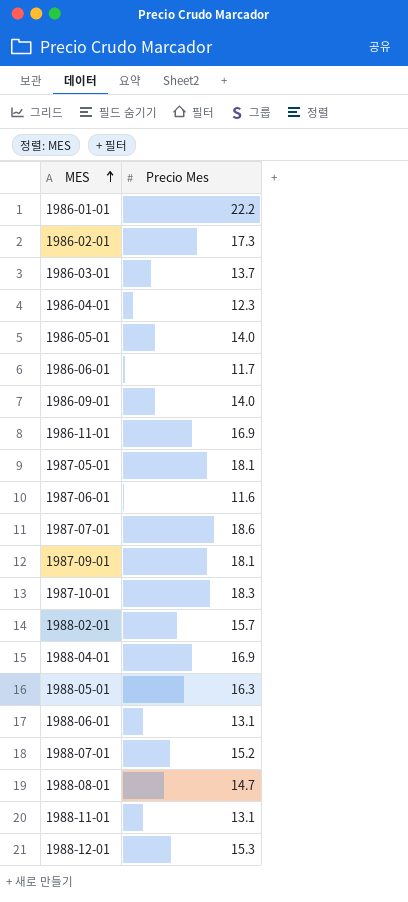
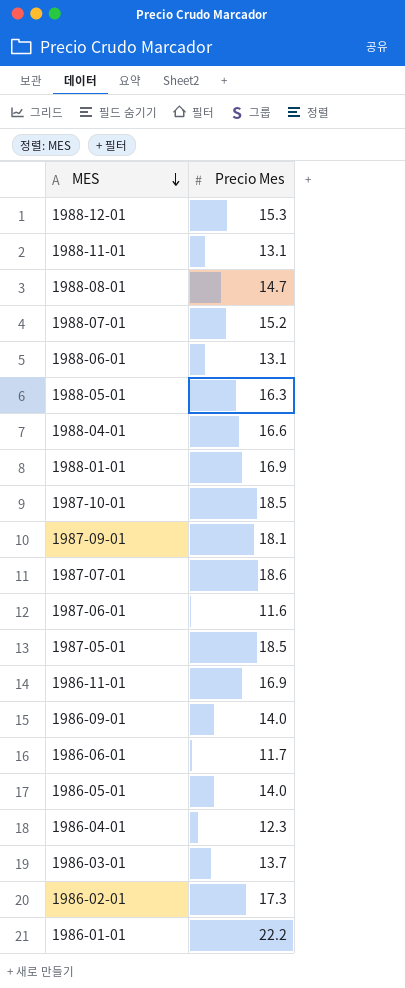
row order: MES ascending -> MES descending
row 1988-02-01: 15.7 -> none
1988-04-01 | Precio Mes: 16.9 -> 16.6
row 1988-01-01: none -> 16.9
1987-10-01 | Precio Mes: 18.3 -> 18.5
1987-05-01 | Precio Mes: 18.1 -> 18.5

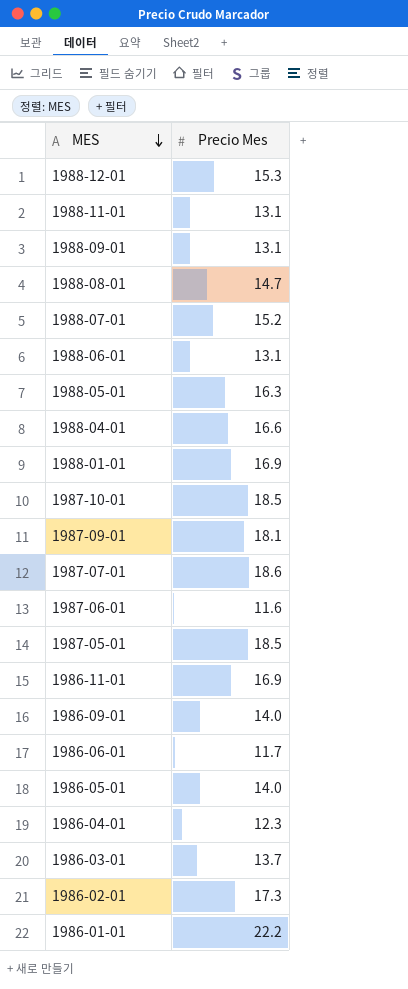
row 1988-09-01: none -> 13.1

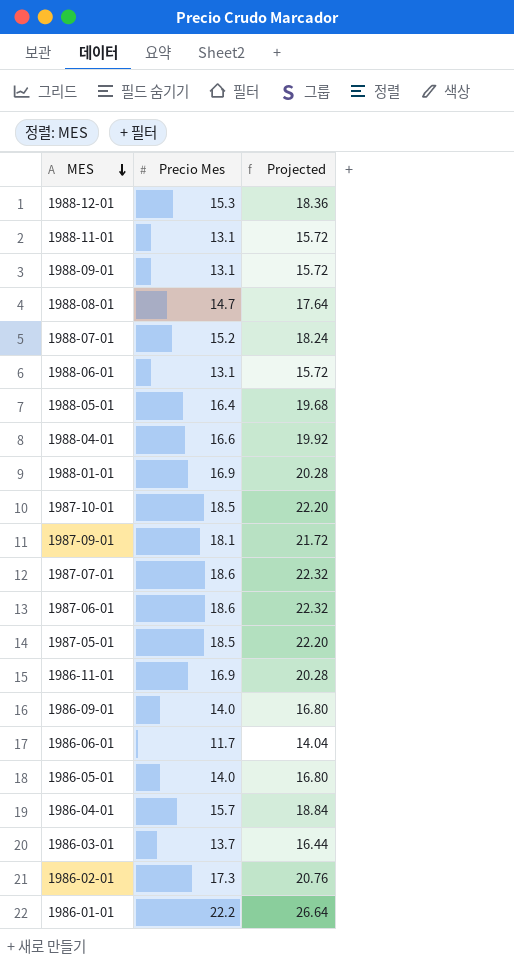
column Projected | formula: none -> [Precio Mes] * 1.2
1988-05-01 | Precio Mes: 16.3 -> 16.4
1987-06-01 | Precio Mes: 11.6 -> 18.6
1986-04-01 | Precio Mes: 12.3 -> 15.7

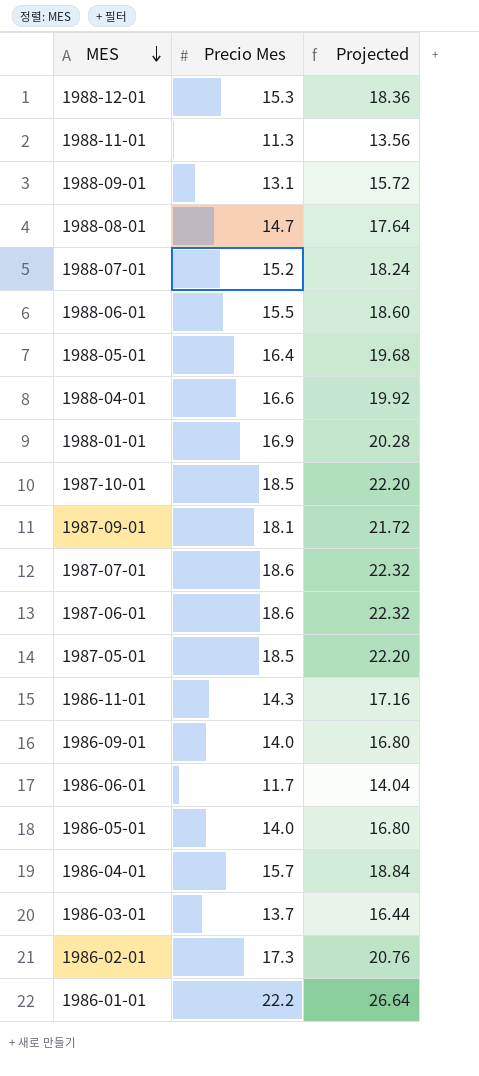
1988-11-01 | Precio Mes: 13.1 -> 11.3
1988-11-01 | Projected: 15.72 -> 13.56
1988-06-01 | Precio Mes: 13.1 -> 15.5
1988-06-01 | Projected: 15.72 -> 18.60
1986-11-01 | Precio Mes: 16.9 -> 14.3
1986-11-01 | Projected: 20.28 -> 17.16

